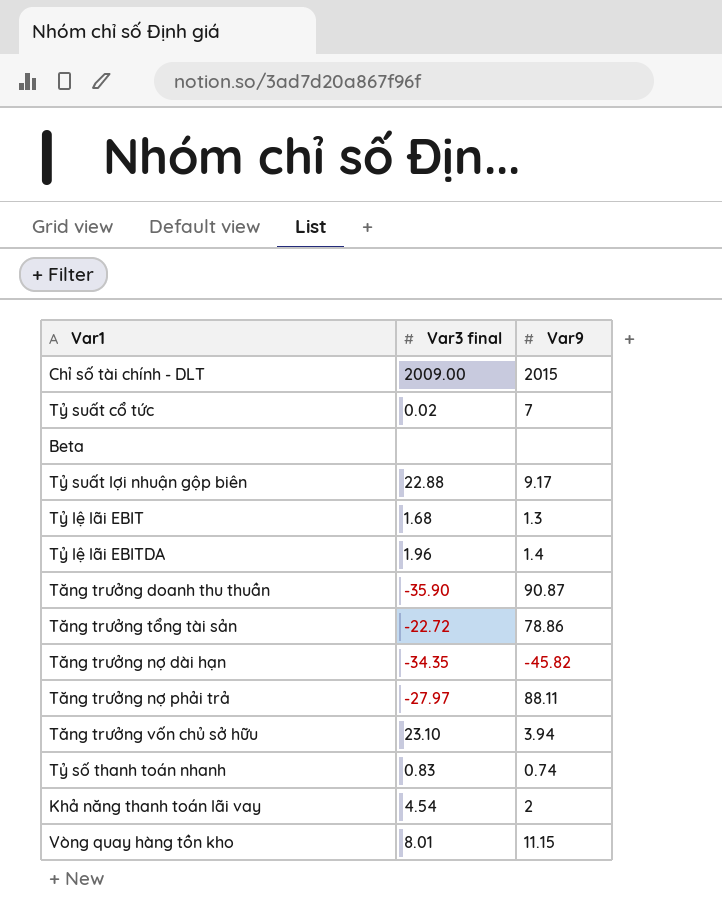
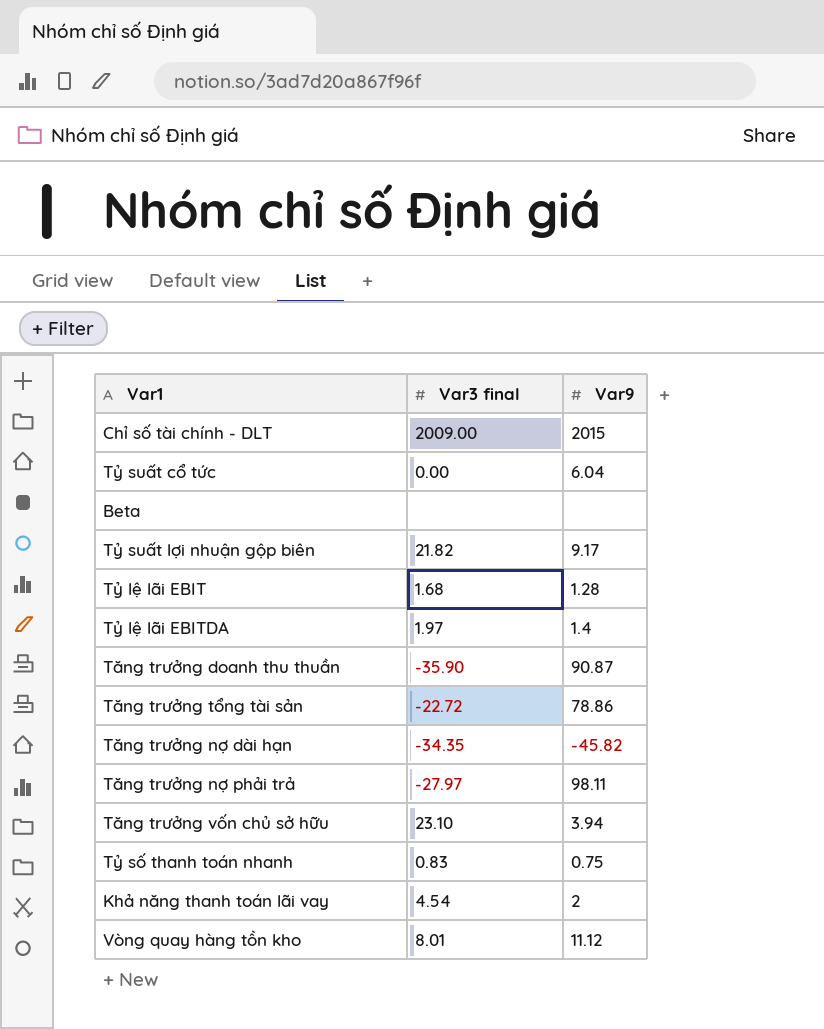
Tỷ suất cổ tức | Var3 final: 0.02 -> 0.00
Tỷ suất cổ tức | Var9: 7 -> 6.04
Tỷ suất lợi nhuận gộp biên | Var3 final: 22.88 -> 21.82
Tỷ lệ lãi EBIT | Var9: 1.3 -> 1.28
Tỷ lệ lãi EBITDA | Var3 final: 1.96 -> 1.97
Tăng trưởng nợ phải trả | Var9: 88.11 -> 98.11
Tỷ số thanh toán nhanh | Var9: 0.74 -> 0.75
Vòng quay hàng tồn kho | Var9: 11.15 -> 11.12

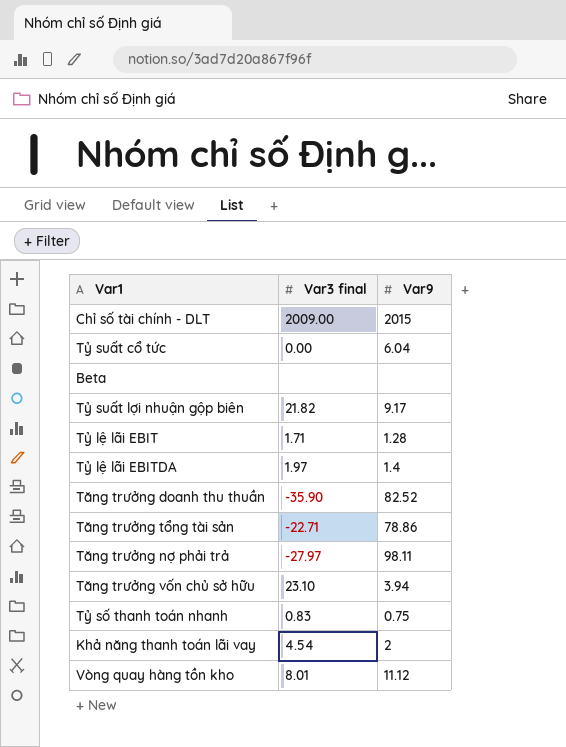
row Tăng trưởng nợ dài hạn: -34.35 | -45.82 -> none
Tỷ lệ lãi EBIT | Var3 final: 1.68 -> 1.71
Tăng trưởng doanh thu thuần | Var9: 90.87 -> 82.52
Tăng trưởng tổng tài sản | Var3 final: -22.72 -> -22.71

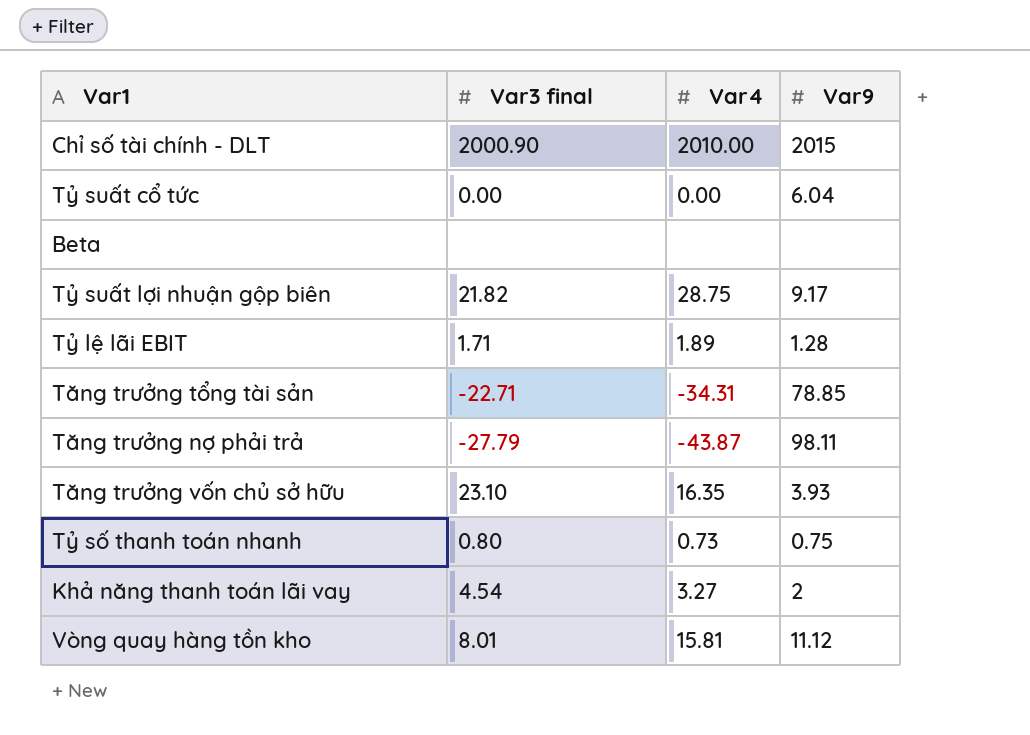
column Var4 | position: none -> 3
row Tỷ lệ lãi EBITDA: 1.97 | 1.4 -> none
row Tăng trưởng doanh thu thuần: -35.90 | 82.52 -> none
Chỉ số tài chính - DLT | Var3 final: 2009.00 -> 2000.90
Tăng trưởng tổng tài sản | Var9: 78.86 -> 78.85
Tăng trưởng nợ phải trả | Var3 final: -27.97 -> -27.79
Tăng trưởng vốn chủ sở hữu | Var9: 3.94 -> 3.93
Tỷ số thanh toán nhanh | Var3 final: 0.83 -> 0.80

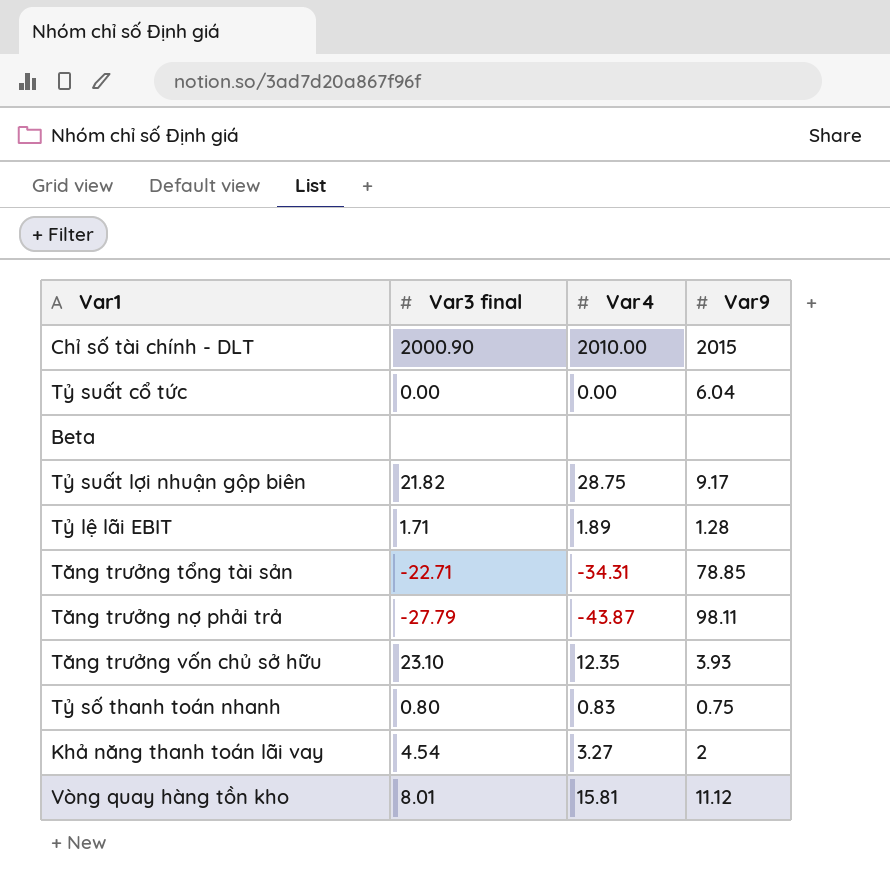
Tăng trưởng vốn chủ sở hữu | Var4: 16.35 -> 12.35
Tỷ số thanh toán nhanh | Var4: 0.73 -> 0.83

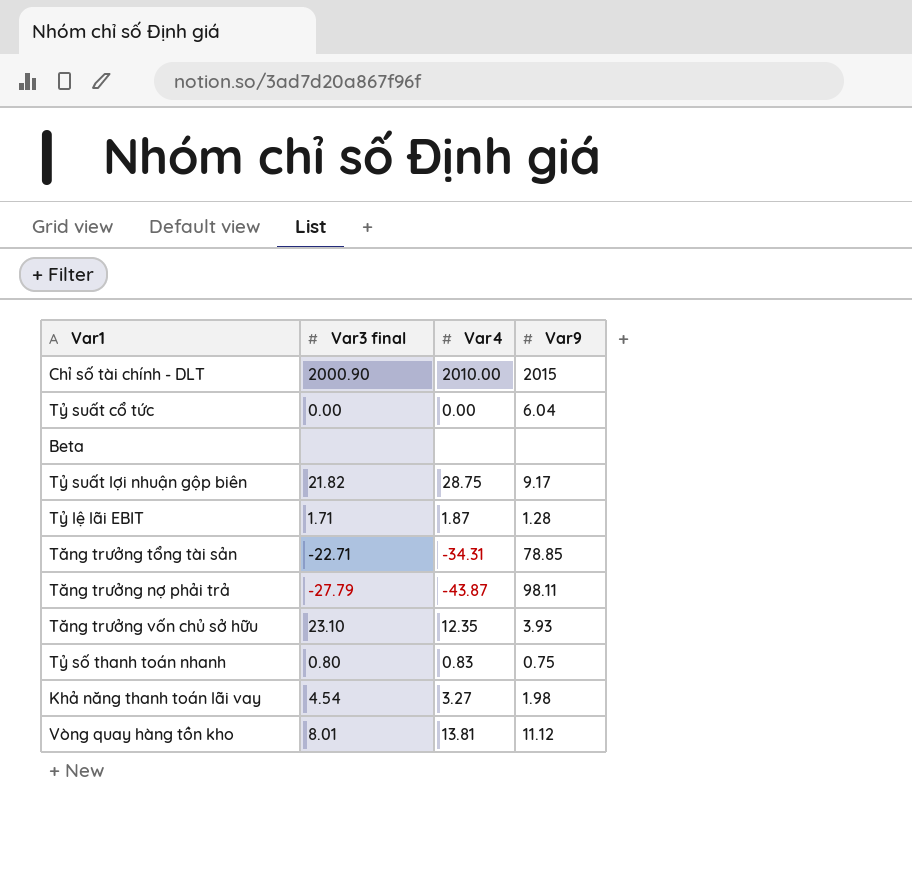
Tỷ lệ lãi EBIT | Var4: 1.89 -> 1.87
Khả năng thanh toán lãi vay | Var9: 2 -> 1.98
Vòng quay hàng tồn kho | Var4: 15.81 -> 13.81

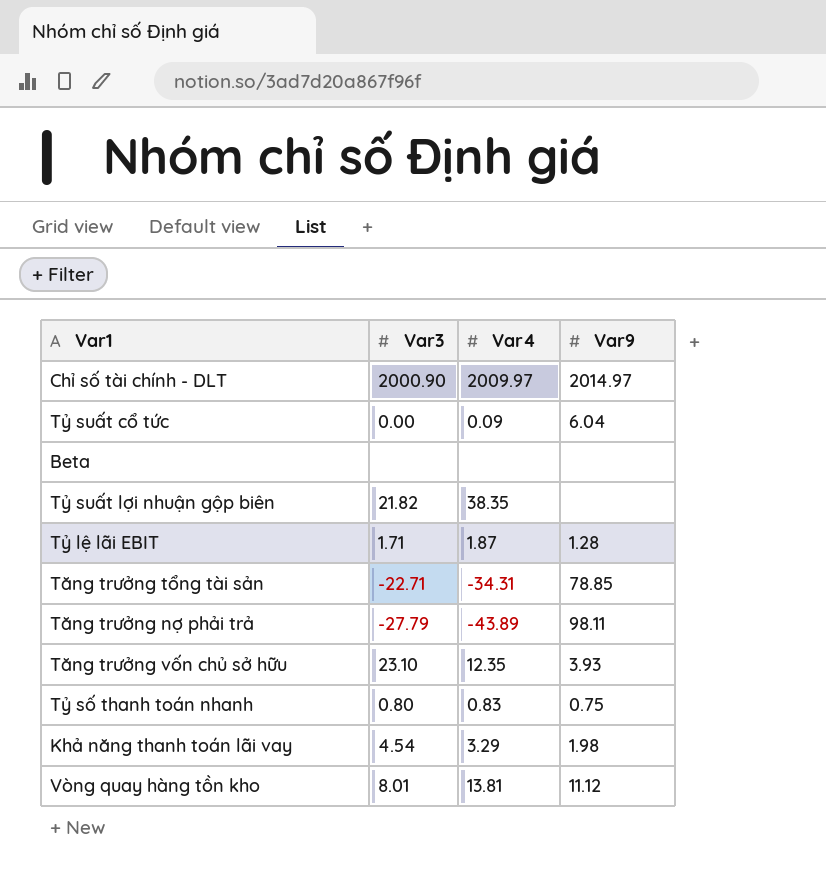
column name: Var3 final -> Var3
Chỉ số tài chính - DLT | Var4: 2010.00 -> 2009.97
Chỉ số tài chính - DLT | Var9: 2015 -> 2014.97
Tỷ suất cổ tức | Var4: 0.00 -> 0.09
Tỷ suất lợi nhuận gộp biên | Var4: 28.75 -> 38.35
Tỷ suất lợi nhuận gộp biên | Var9: 9.17 -> none
Tăng trưởng nợ phải trả | Var4: -43.87 -> -43.89
Khả năng thanh toán lãi vay | Var4: 3.27 -> 3.29

